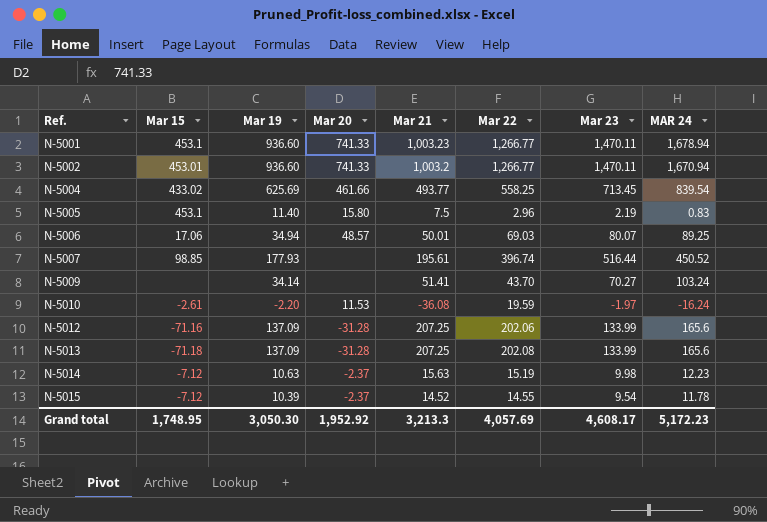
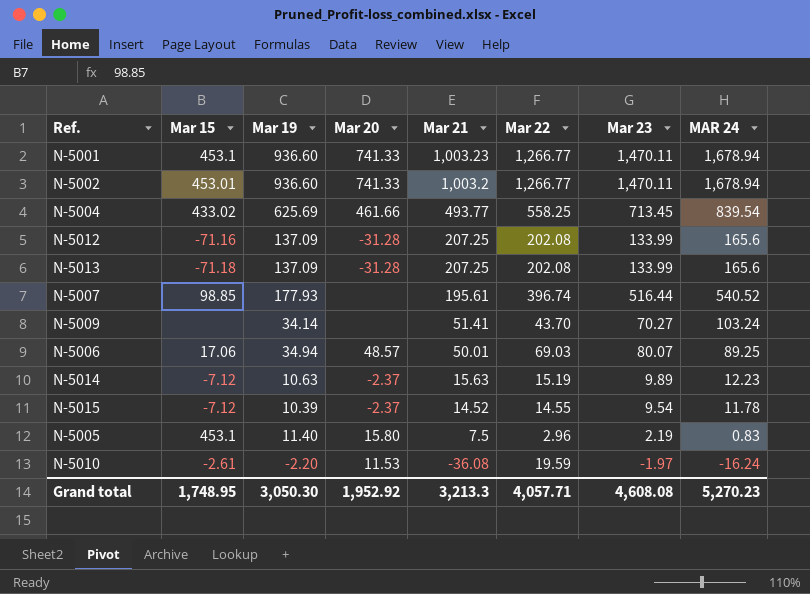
row order: Ref. ascending -> Mar 21 descending
N-5002 | MAR 24: 1,670.94 -> 1,678.94
N-5012 | Mar 22: 202.06 -> 202.08
N-5007 | MAR 24: 450.52 -> 540.52
N-5014 | Mar 23: 9.98 -> 9.89
Grand total | Mar 22: 4,057.69 -> 4,057.71
Grand total | Mar 23: 4,608.17 -> 4,608.08
Grand total | MAR 24: 5,172.23 -> 5,270.23

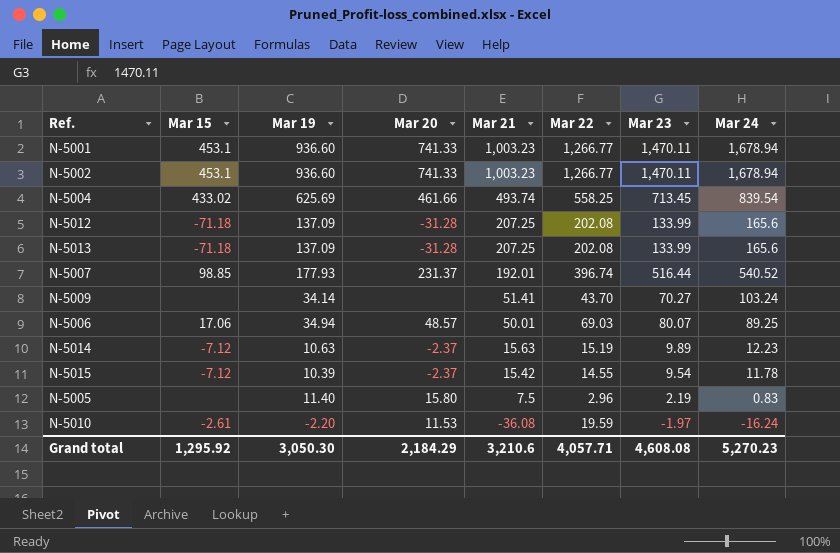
column name: MAR 24 -> Mar 24
N-5002 | Mar 15: 453.01 -> 453.1
N-5002 | Mar 21: 1,003.2 -> 1,003.23
N-5004 | Mar 21: 493.77 -> 493.74
N-5012 | Mar 15: -71.16 -> -71.18
N-5007 | Mar 20: none -> 231.37
N-5007 | Mar 21: 195.61 -> 192.01
N-5015 | Mar 21: 14.52 -> 15.42
N-5005 | Mar 15: 453.1 -> none
Grand total | Mar 15: 1,748.95 -> 1,295.92
Grand total | Mar 20: 1,952.92 -> 2,184.29
Grand total | Mar 21: 3,213.3 -> 3,210.6

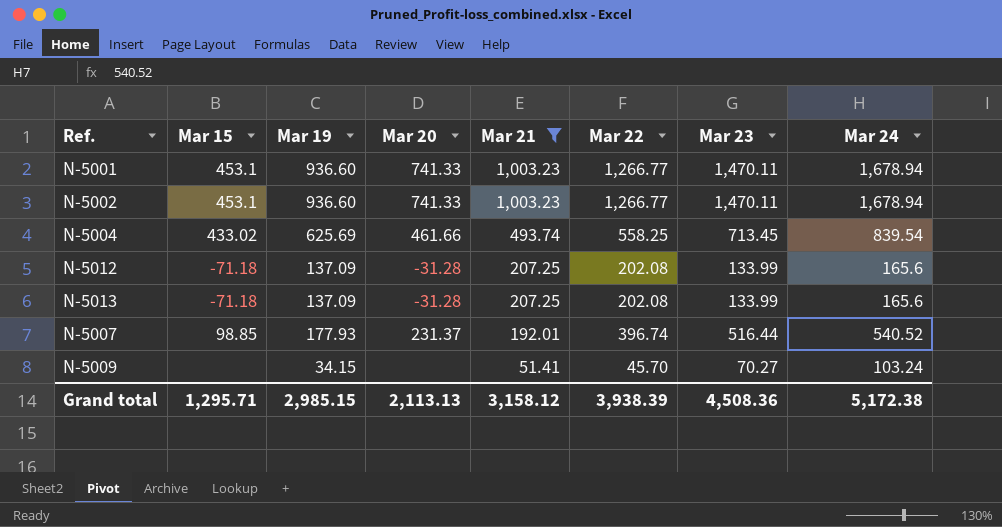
filter: none -> Mar 21 >= 51.41
N-5009 | Mar 19: 34.14 -> 34.15
N-5009 | Mar 22: 43.70 -> 45.70
Grand total | Mar 15: 1,295.92 -> 1,295.71
Grand total | Mar 19: 3,050.30 -> 2,985.15
Grand total | Mar 20: 2,184.29 -> 2,113.13
Grand total | Mar 21: 3,210.6 -> 3,158.12
Grand total | Mar 22: 4,057.71 -> 3,938.39
Grand total | Mar 23: 4,608.08 -> 4,508.36
Grand total | Mar 24: 5,270.23 -> 5,172.38

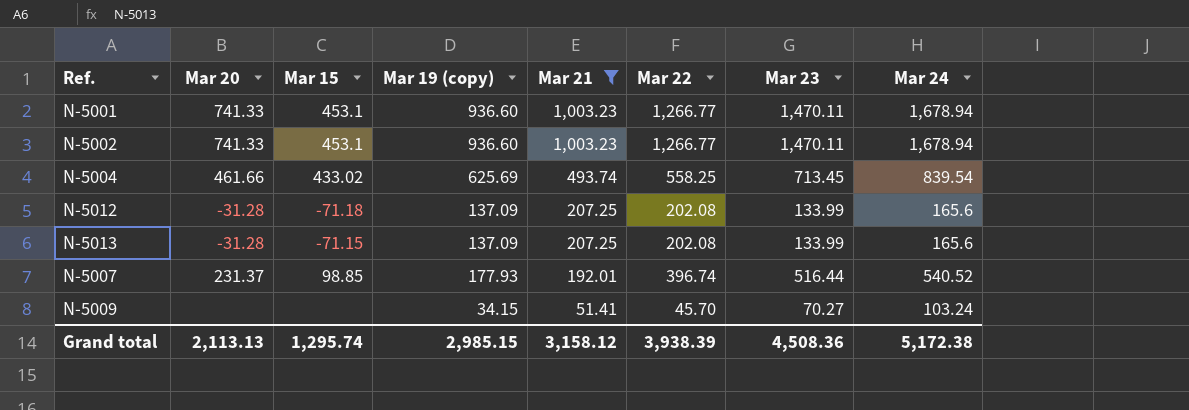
column Mar 20 | position: 4 -> 2
column name: Mar 19 -> Mar 19 (copy)
N-5013 | Mar 15: -71.18 -> -71.15
Grand total | Mar 15: 1,295.71 -> 1,295.74

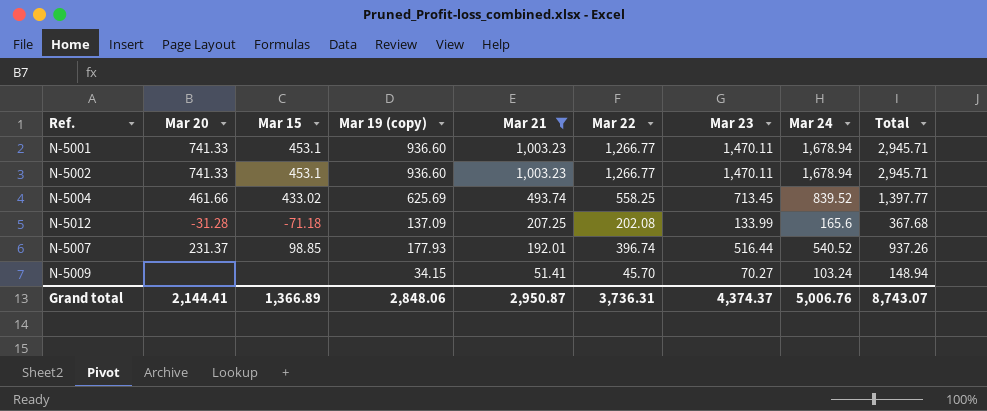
column Total | formula: none -> [Mar 22] + [Mar 24]
row N-5013: -31.28 | -71.15 | 137.09 | 207.25 | 202.08 | 133.99 | 165.6 -> none
N-5004 | Mar 24: 839.54 -> 839.52
Grand total | Mar 20: 2,113.13 -> 2,144.41
Grand total | Mar 15: 1,295.74 -> 1,366.89
Grand total | Mar 19 (copy): 2,985.15 -> 2,848.06
Grand total | Mar 21: 3,158.12 -> 2,950.87
Grand total | Mar 22: 3,938.39 -> 3,736.31
Grand total | Mar 23: 4,508.36 -> 4,374.37
Grand total | Mar 24: 5,172.38 -> 5,006.76

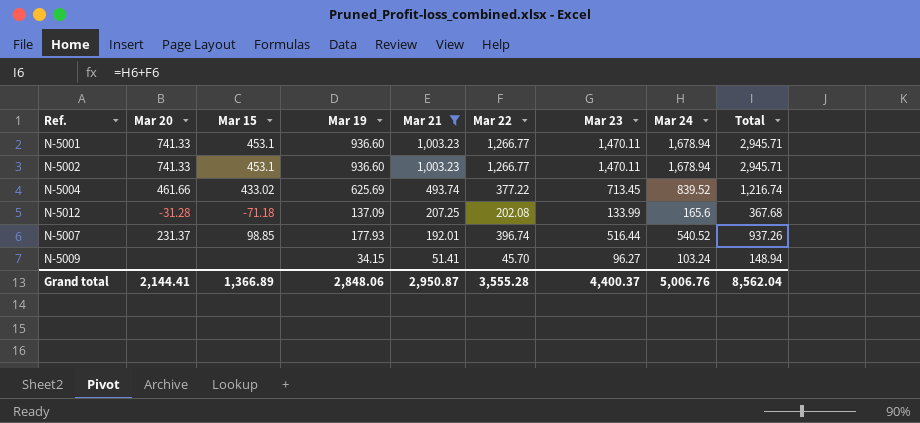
column name: Mar 19 (copy) -> Mar 19
N-5004 | Mar 22: 558.25 -> 377.22
N-5004 | Total: 1,397.77 -> 1,216.74
N-5009 | Mar 23: 70.27 -> 96.27
Grand total | Mar 22: 3,736.31 -> 3,555.28
Grand total | Mar 23: 4,374.37 -> 4,400.37
Grand total | Total: 8,743.07 -> 8,562.04

